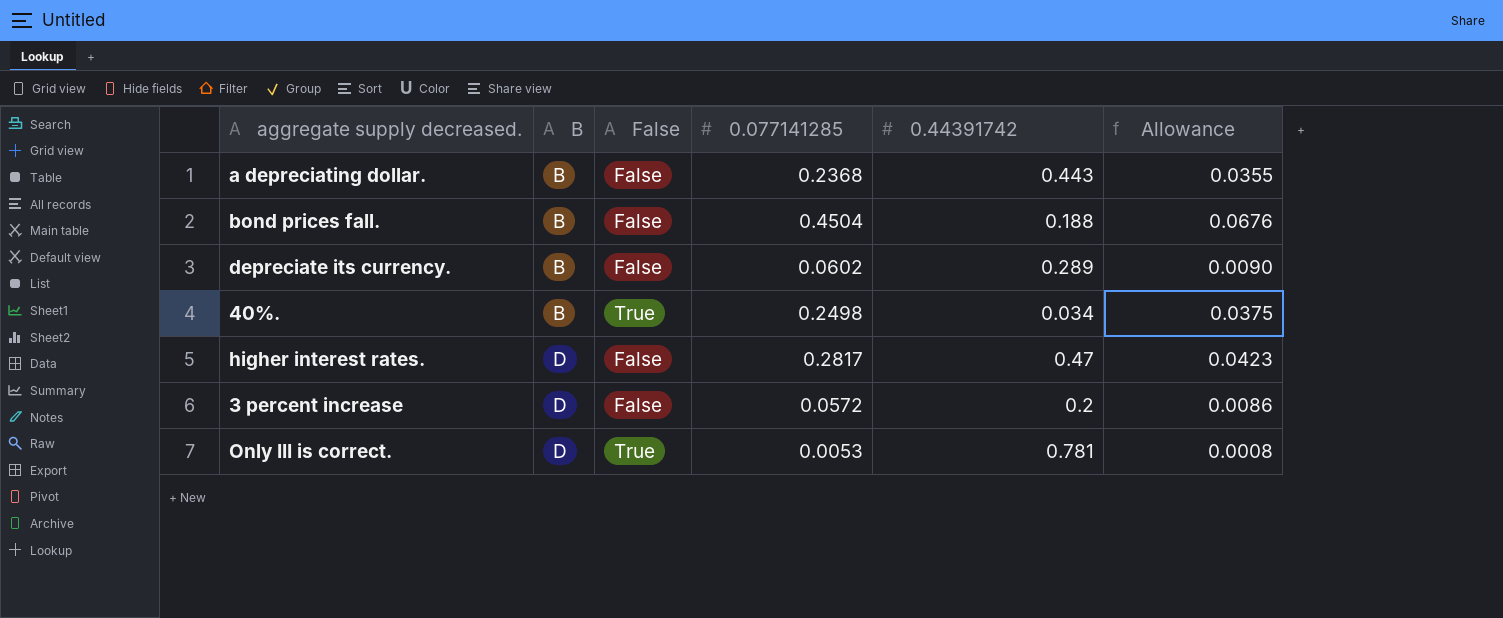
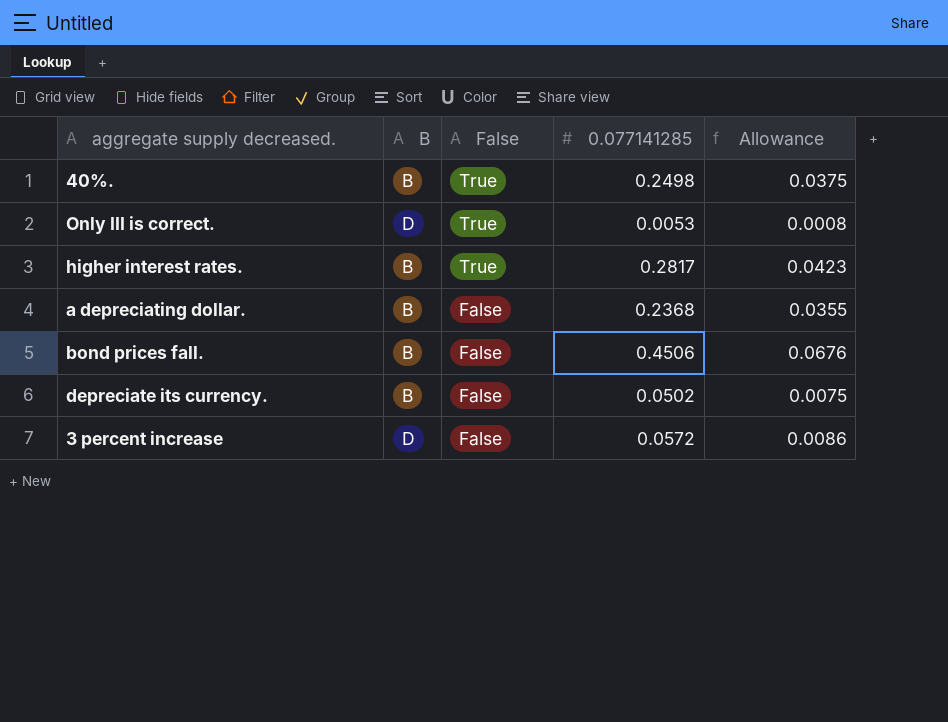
row order: B ascending -> False descending
column 0.44391742 | position: 5 -> none
higher interest rates. | B: D -> B
higher interest rates. | False: False -> True
bond prices fall. | 0.077141285: 0.4504 -> 0.4506
depreciate its currency. | 0.077141285: 0.0602 -> 0.0502
depreciate its currency. | Allowance: 0.0090 -> 0.0075

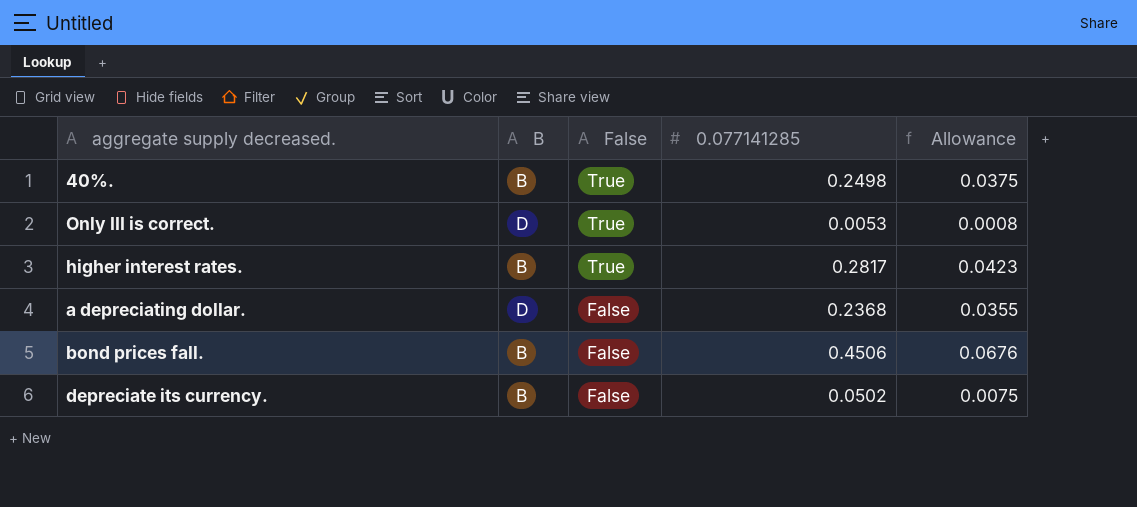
row 3 percent increase: D | False | 0.0572 | 0.0086 -> none
a depreciating dollar. | B: B -> D

